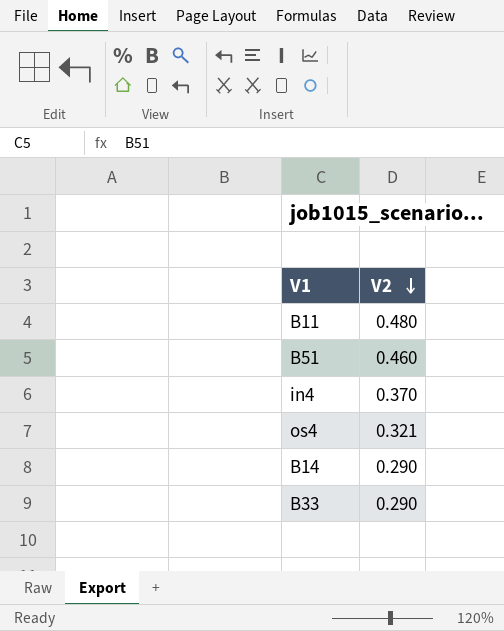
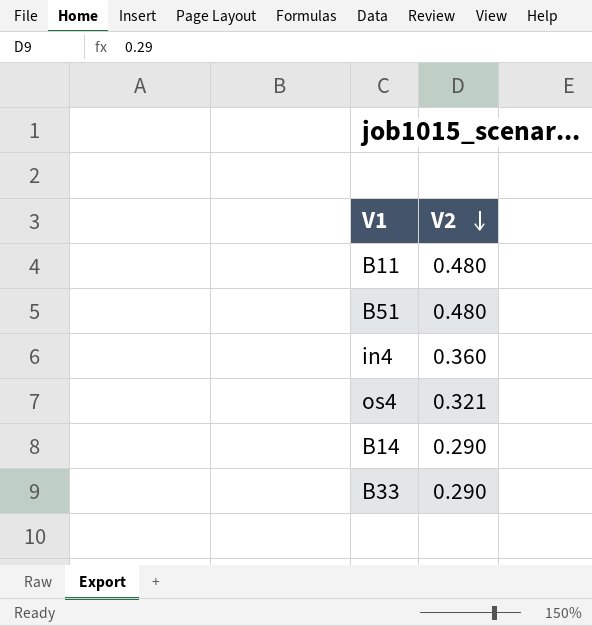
B51 | V2: 0.460 -> 0.480
in4 | V2: 0.370 -> 0.360

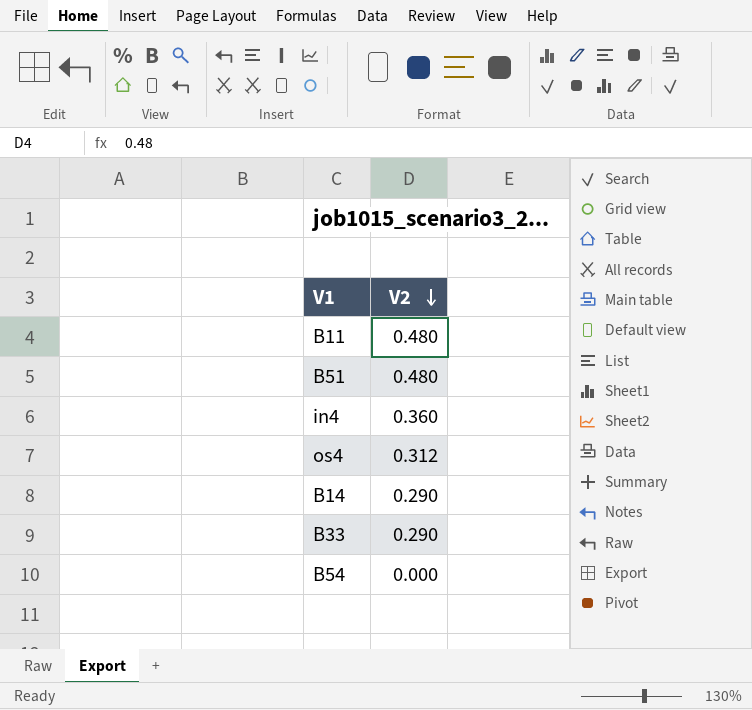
os4 | V2: 0.321 -> 0.312
row B54: none -> 0.000

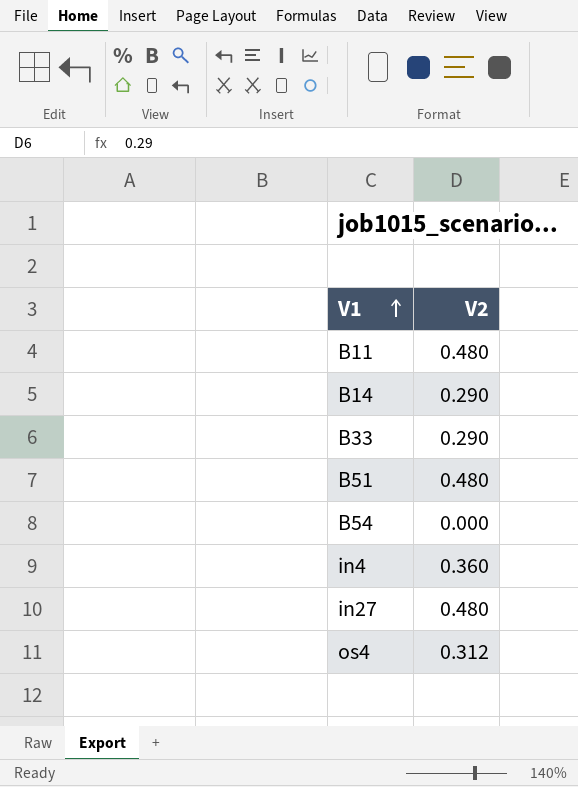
row order: V2 descending -> V1 ascending
row in27: none -> 0.480

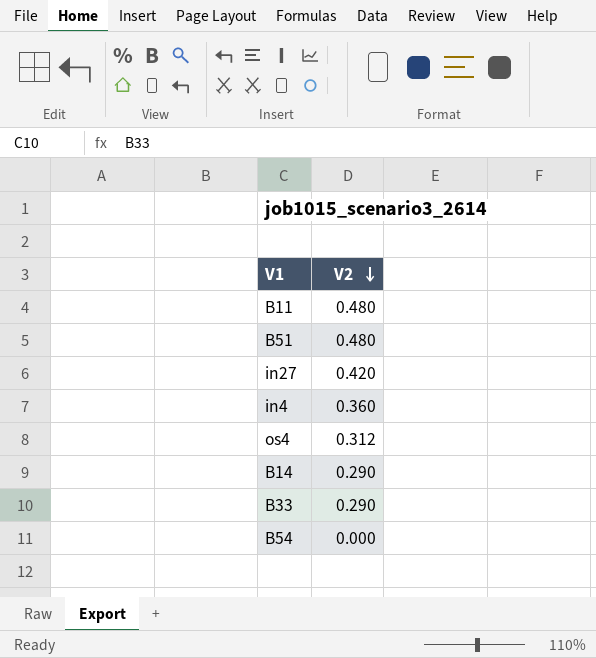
row order: V1 ascending -> V2 descending
in27 | V2: 0.480 -> 0.420

